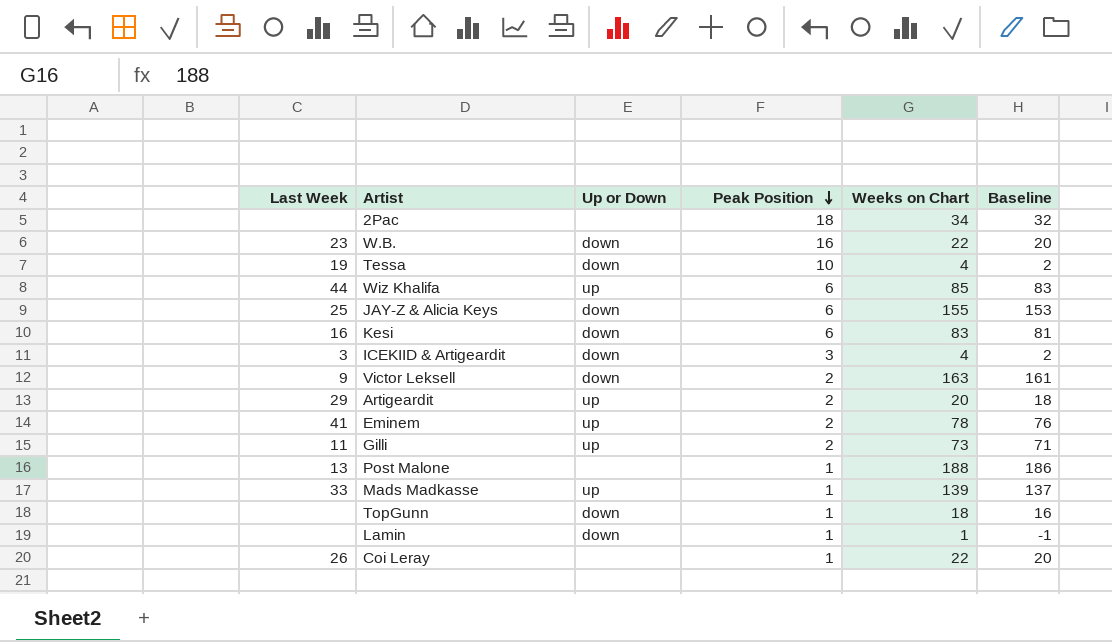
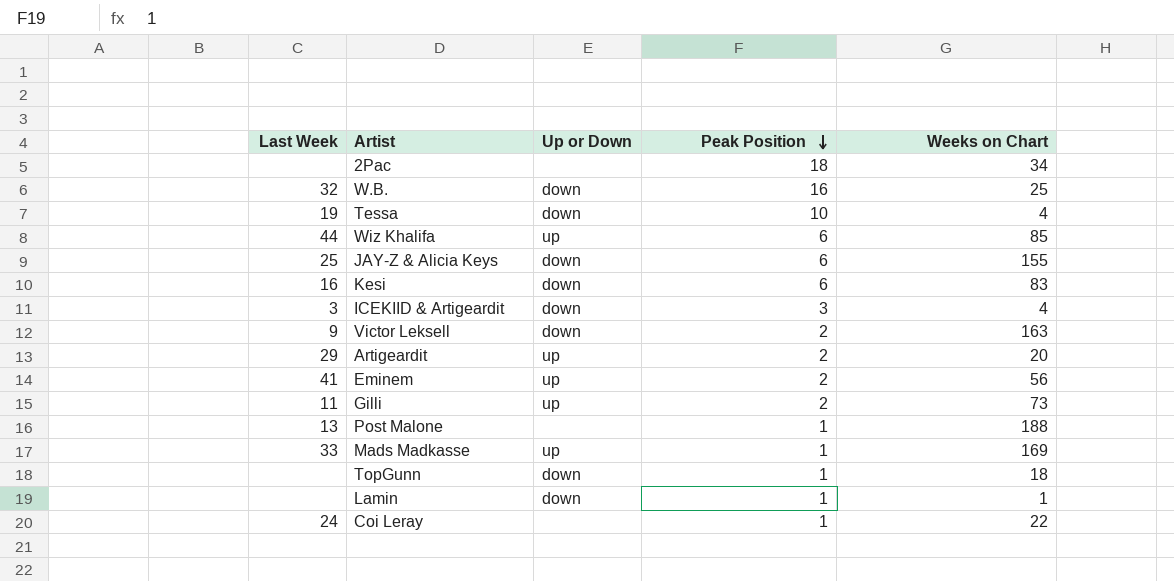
column Baseline | formula: [Weeks on Chart] - 2 -> none
W.B. | Last Week: 23 -> 32
W.B. | Weeks on Chart: 22 -> 25
Eminem | Weeks on Chart: 78 -> 56
Mads Madkasse | Weeks on Chart: 139 -> 169
Coi Leray | Last Week: 26 -> 24

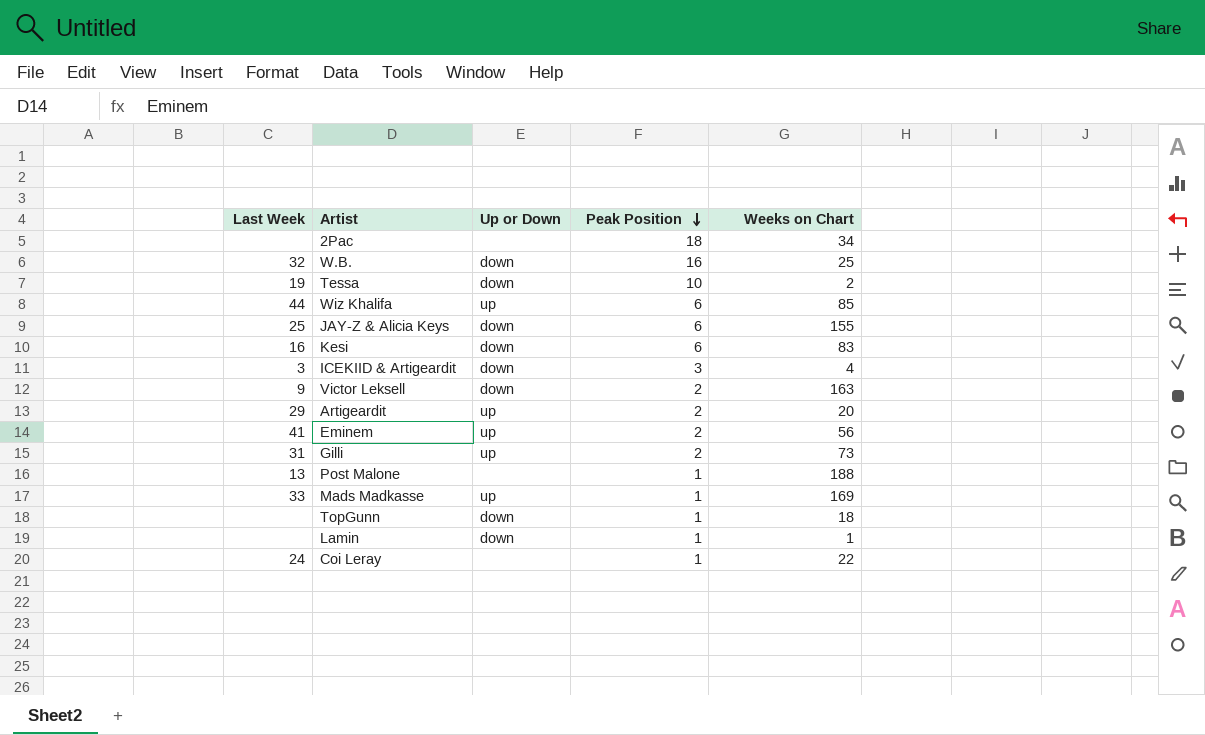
Tessa | Weeks on Chart: 4 -> 2
Gilli | Last Week: 11 -> 31

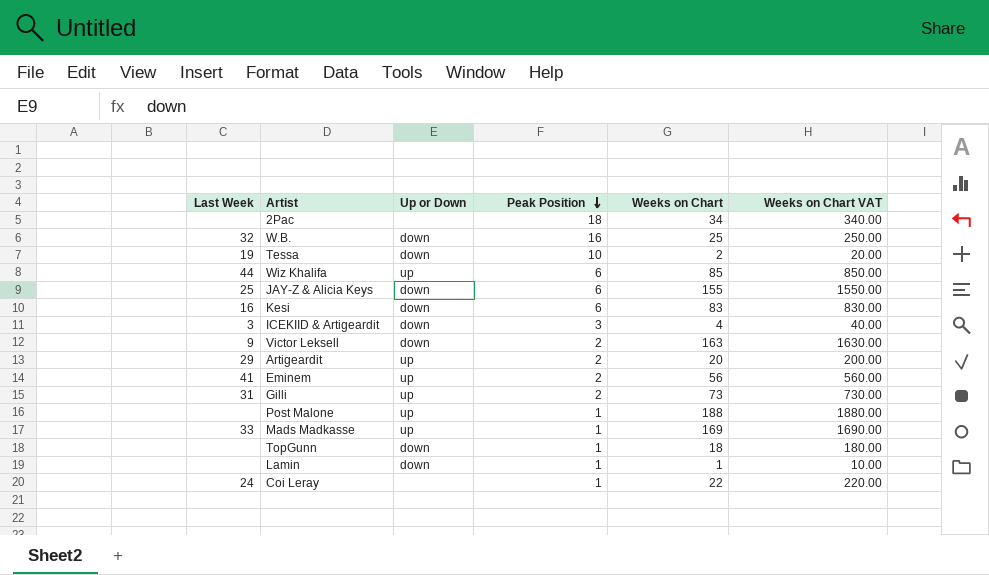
column Weeks on Chart VAT | formula: none -> [Weeks on Chart] * 10
Post Malone | Last Week: 13 -> none
Post Malone | Up or Down: none -> up

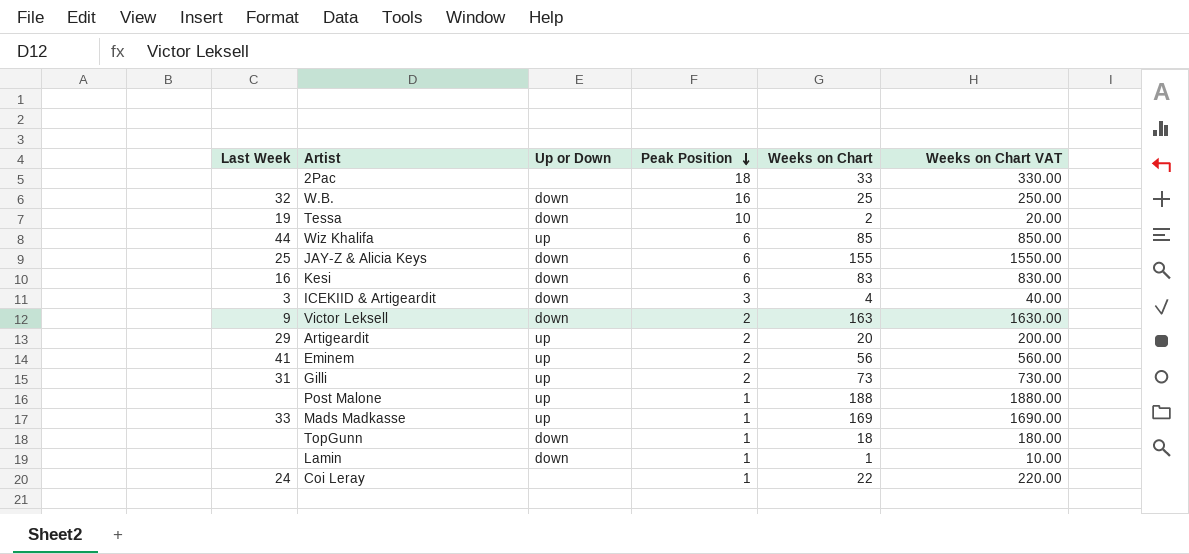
2Pac | Weeks on Chart: 34 -> 33
2Pac | Weeks on Chart VAT: 340.00 -> 330.00

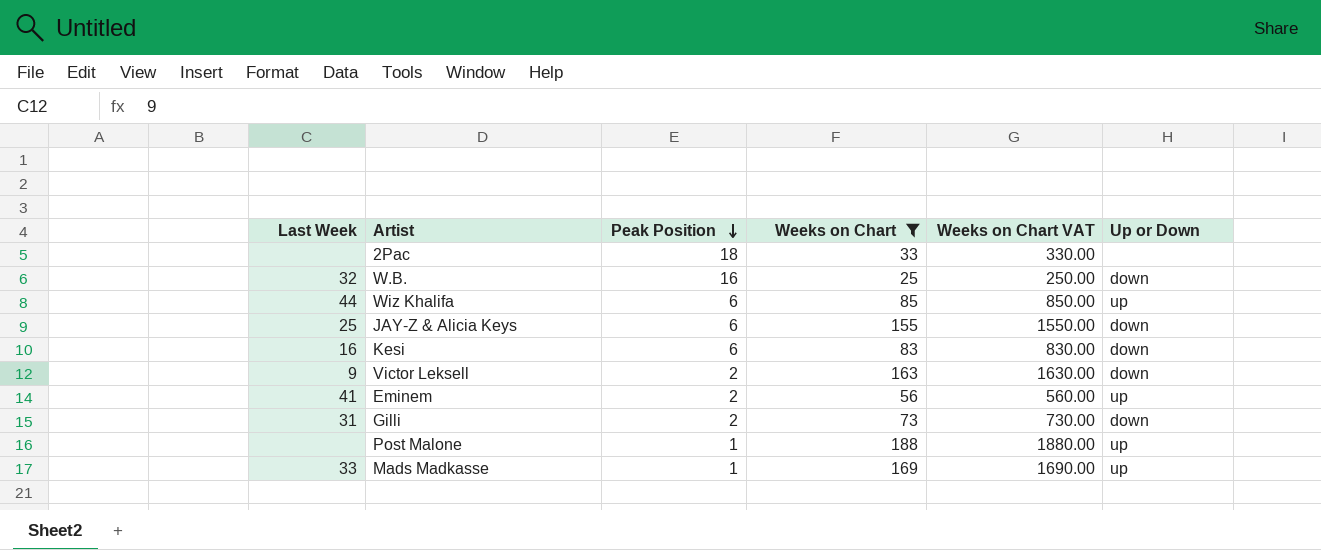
filter: none -> Weeks on Chart >= 25
column Up or Down | position: 3 -> 6
Gilli | Up or Down: up -> down

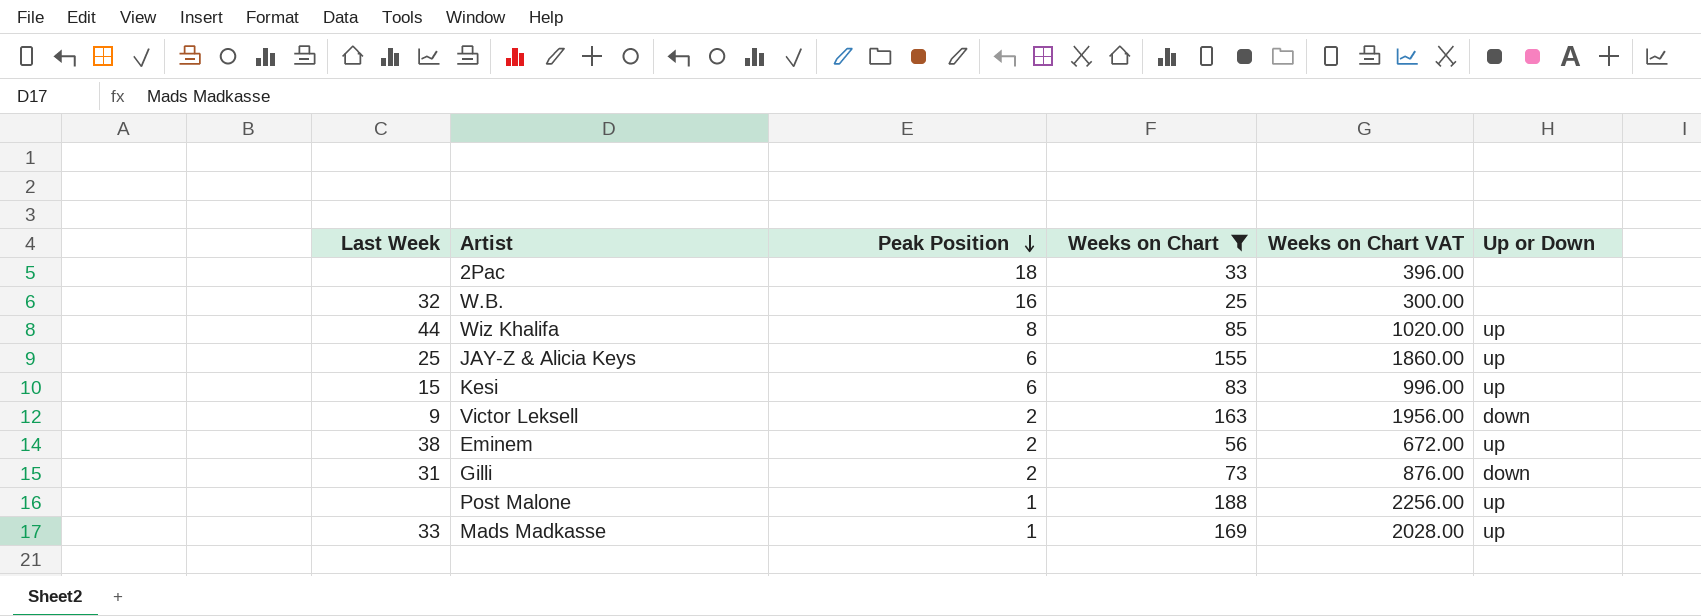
column Weeks on Chart VAT | formula: [Weeks on Chart] * 10 -> [Weeks on Chart] * 12
W.B. | Up or Down: down -> none
Wiz Khalifa | Peak Position: 6 -> 8
JAY-Z & Alicia Keys | Up or Down: down -> up
Kesi | Last Week: 16 -> 15
Kesi | Up or Down: down -> up
Eminem | Last Week: 41 -> 38

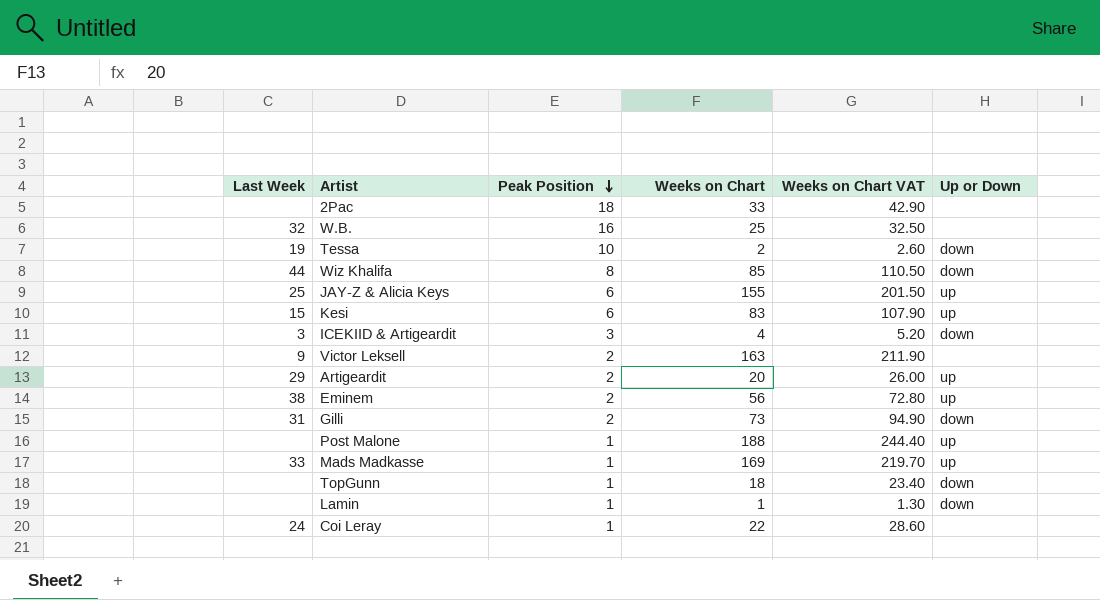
filter: Weeks on Chart >= 25 -> none
column Weeks on Chart VAT | formula: [Weeks on Chart] * 12 -> [Weeks on Chart] * 1.3
Wiz Khalifa | Up or Down: up -> down
Victor Leksell | Up or Down: down -> none

